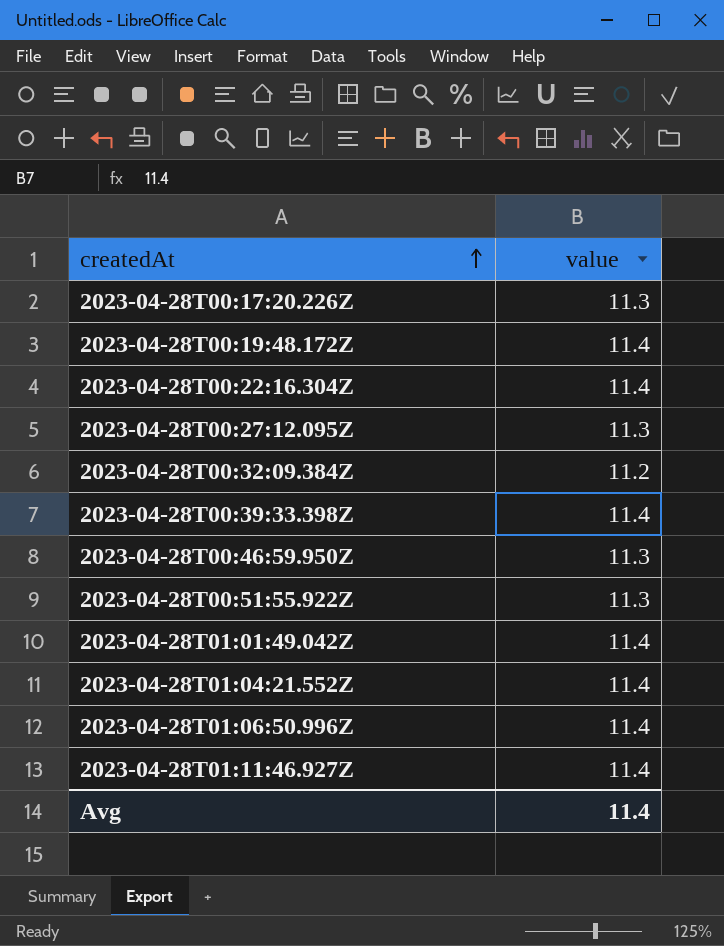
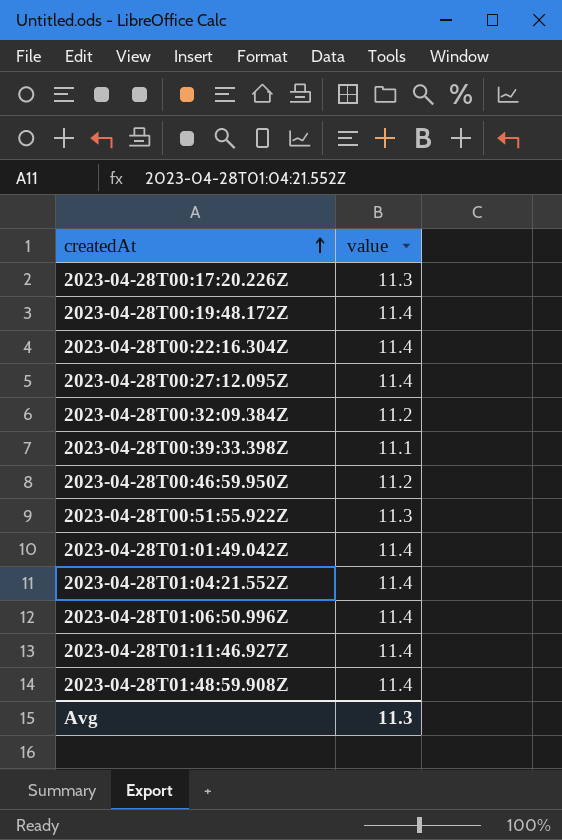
2023-04-28T00:27:12.095Z | value: 11.3 -> 11.4
2023-04-28T00:39:33.398Z | value: 11.4 -> 11.1
2023-04-28T00:46:59.950Z | value: 11.3 -> 11.2
row 2023-04-28T01:48:59.908Z: none -> 11.4
Avg | value: 11.4 -> 11.3

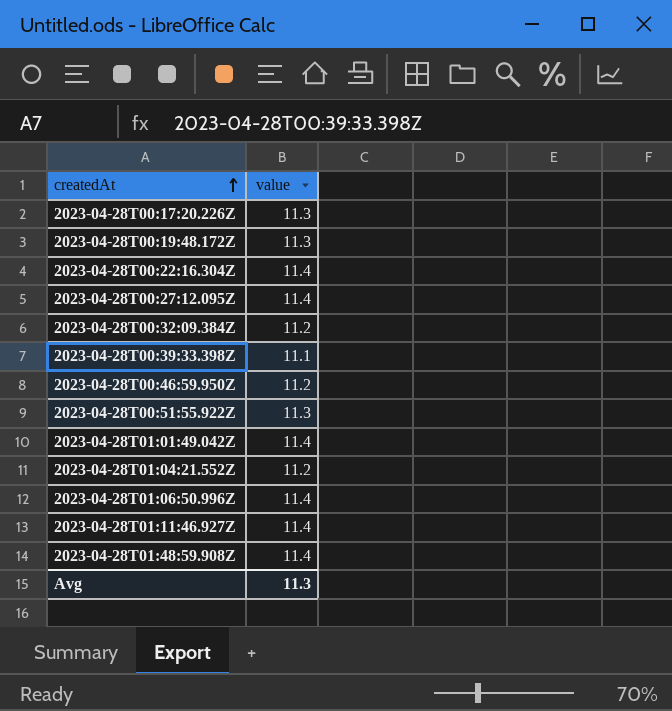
2023-04-28T00:19:48.172Z | value: 11.4 -> 11.3
2023-04-28T01:04:21.552Z | value: 11.4 -> 11.2

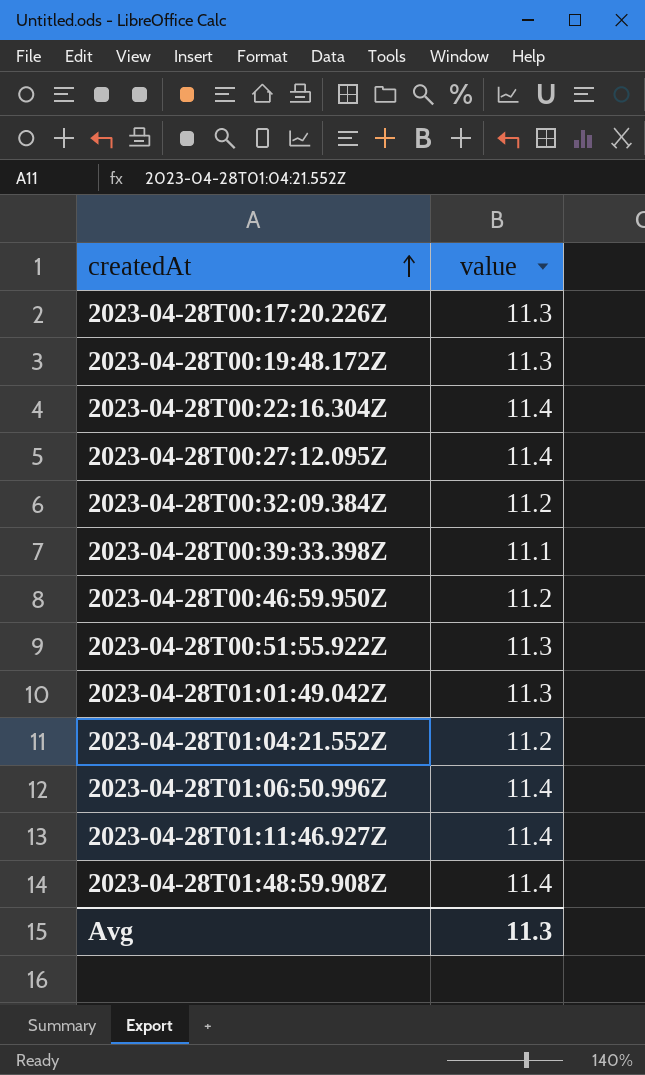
2023-04-28T01:01:49.042Z | value: 11.4 -> 11.3

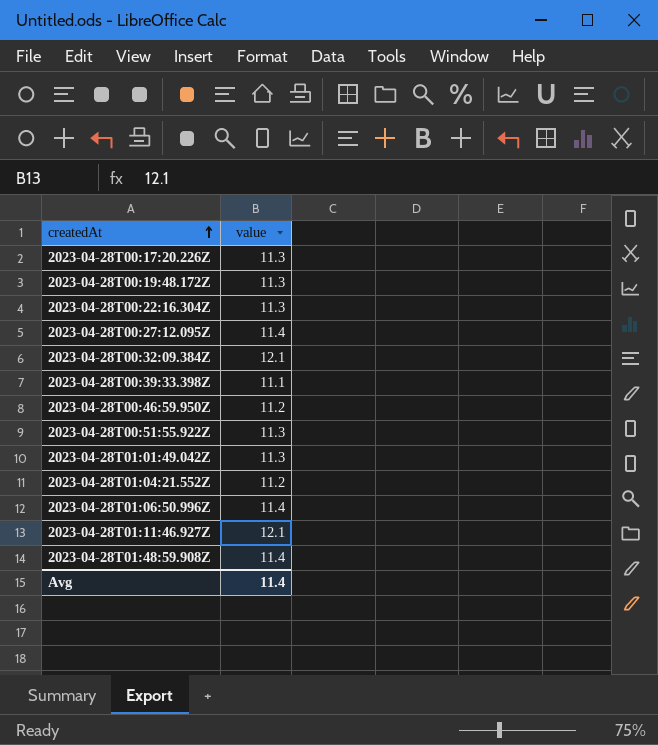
2023-04-28T00:22:16.304Z | value: 11.4 -> 11.3
2023-04-28T00:32:09.384Z | value: 11.2 -> 12.1
2023-04-28T01:11:46.927Z | value: 11.4 -> 12.1
Avg | value: 11.3 -> 11.4

